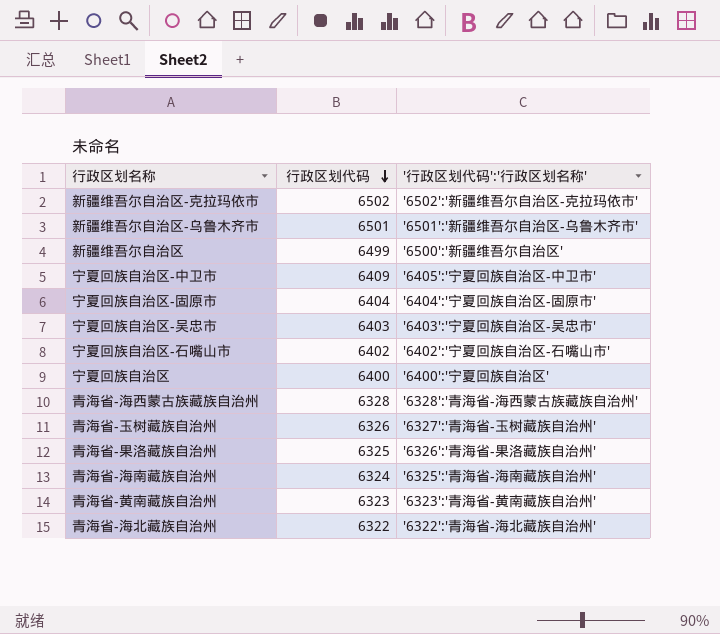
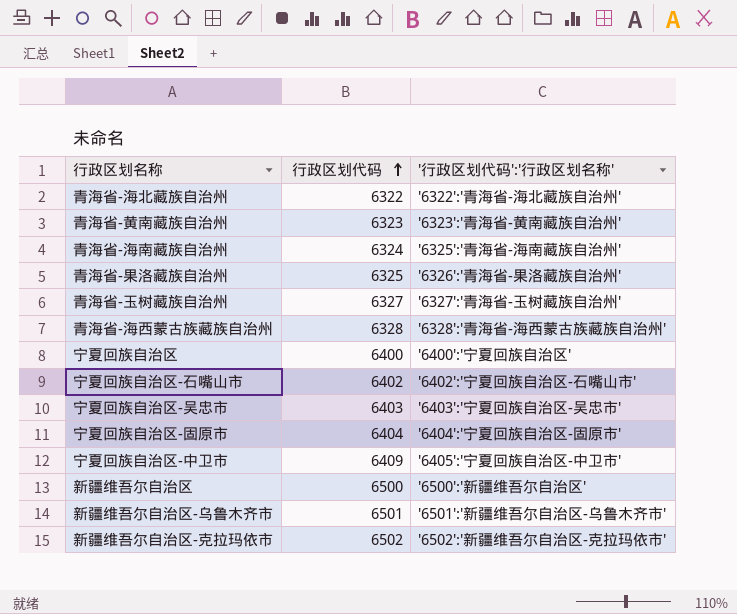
row order: 行政区划代码 descending -> 行政区划代码 ascending
青海省-玉树藏族自治州 | 行政区划代码: 6326 -> 6327
新疆维吾尔自治区 | 行政区划代码: 6499 -> 6500

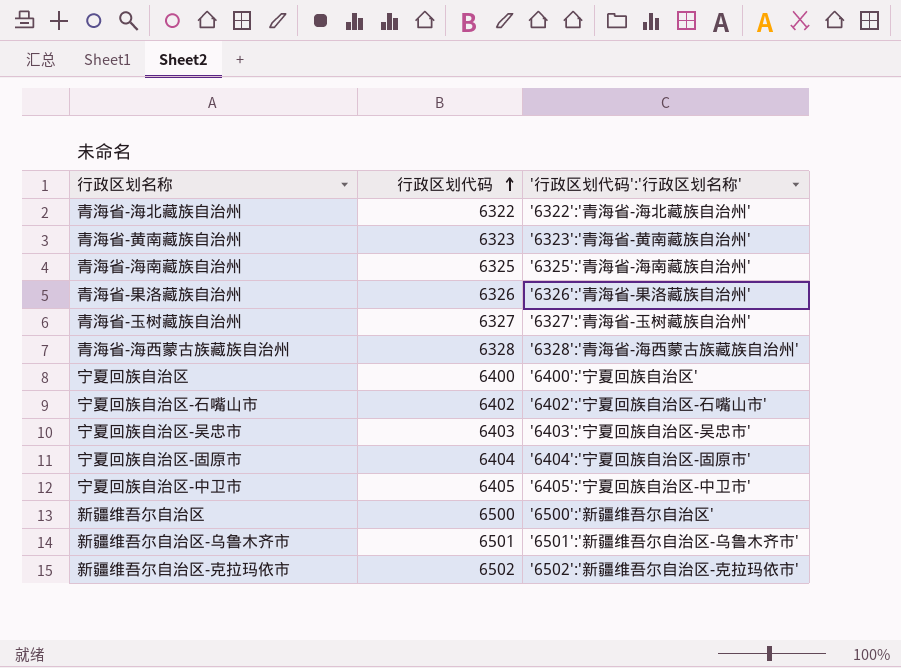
青海省-海南藏族自治州 | 行政区划代码: 6324 -> 6325
青海省-果洛藏族自治州 | 行政区划代码: 6325 -> 6326
宁夏回族自治区-中卫市 | 行政区划代码: 6409 -> 6405

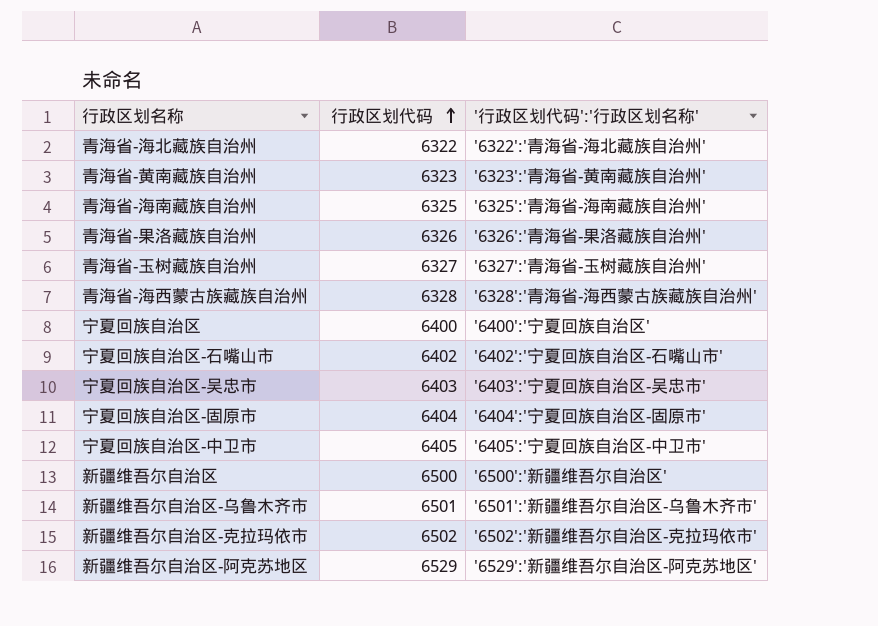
row 新疆维吾尔自治区-阿克苏地区: none -> 6529 | '6529':'新疆维吾尔自治区-阿克苏地区'

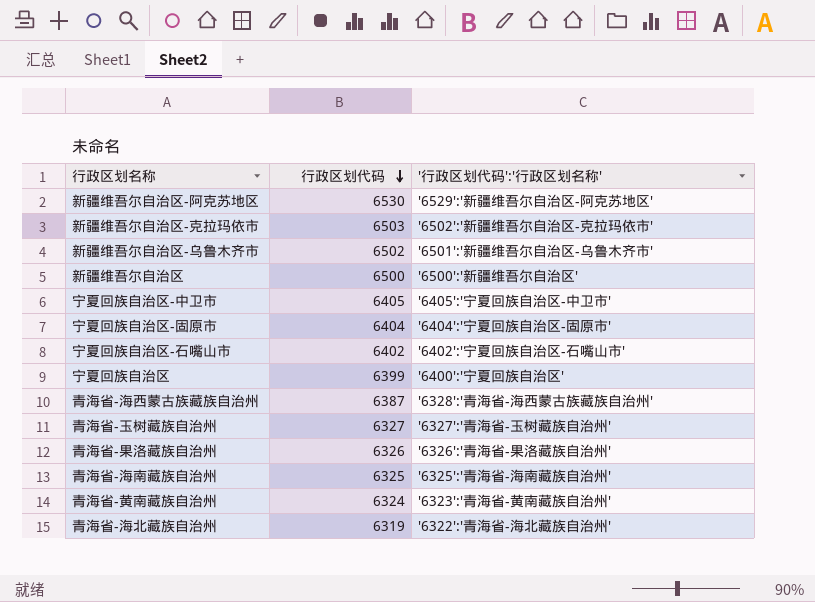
row order: 行政区划代码 ascending -> 行政区划代码 descending
row 宁夏回族自治区-吴忠市: 6403 | '6403':'宁夏回族自治区-吴忠市' -> none
新疆维吾尔自治区-阿克苏地区 | 行政区划代码: 6529 -> 6530
新疆维吾尔自治区-克拉玛依市 | 行政区划代码: 6502 -> 6503
新疆维吾尔自治区-乌鲁木齐市 | 行政区划代码: 6501 -> 6502
宁夏回族自治区 | 行政区划代码: 6400 -> 6399
青海省-海西蒙古族藏族自治州 | 行政区划代码: 6328 -> 6387
青海省-黄南藏族自治州 | 行政区划代码: 6323 -> 6324
青海省-海北藏族自治州 | 行政区划代码: 6322 -> 6319

